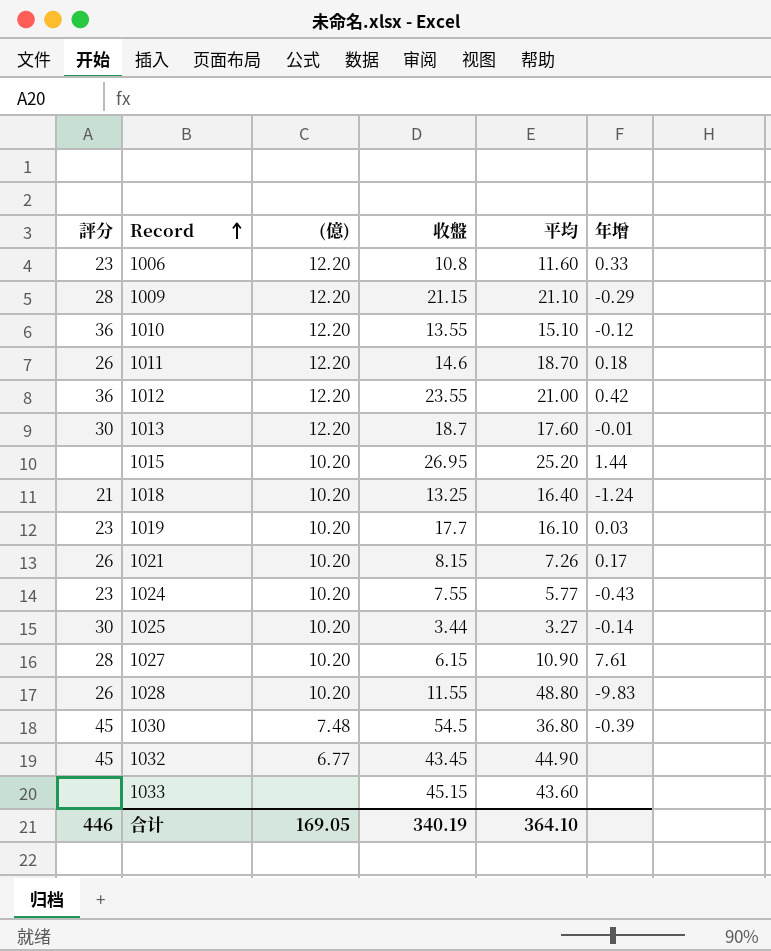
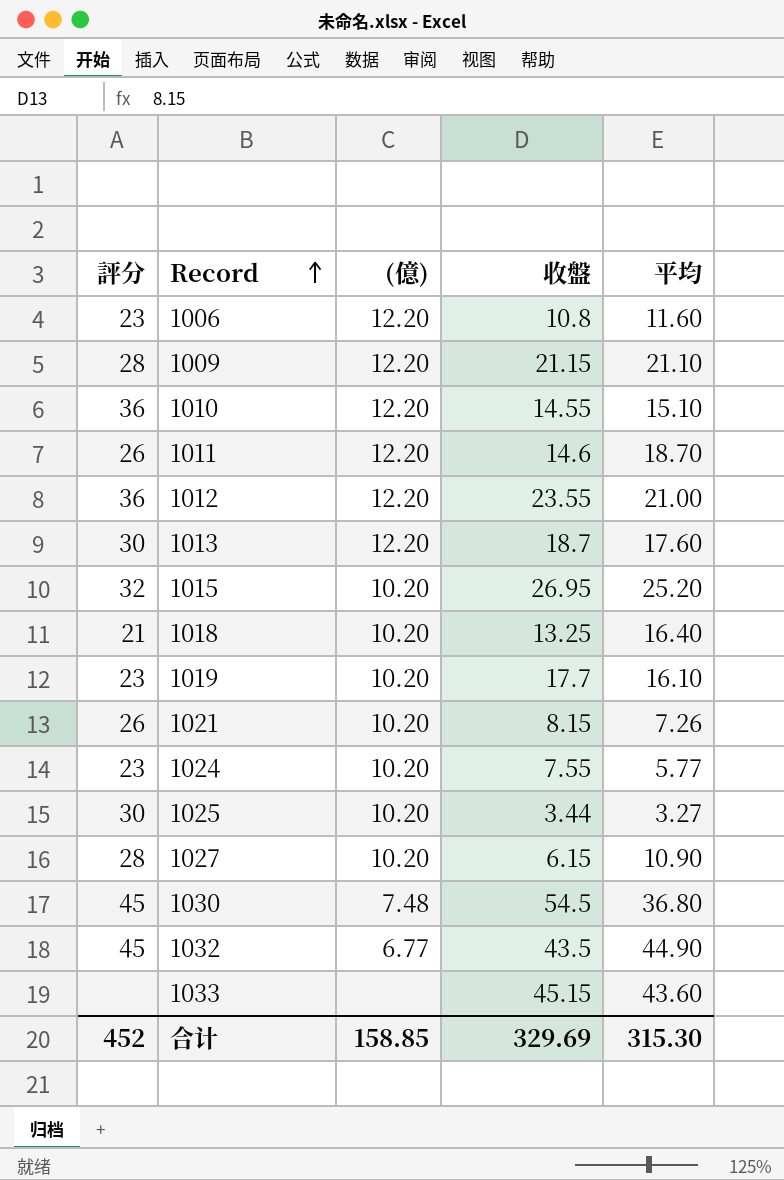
column 年增 | position: 6 -> none
row 1028: 26 | 10.20 | 11.55 | 48.80 | -9.83 -> none
1010 | 收盤: 13.55 -> 14.55
1015 | 評分: none -> 32
1032 | 收盤: 43.45 -> 43.5
合计 | 評分: 446 -> 452
合计 | (億): 169.05 -> 158.85
合计 | 收盤: 340.19 -> 329.69
合计 | 平均: 364.10 -> 315.30

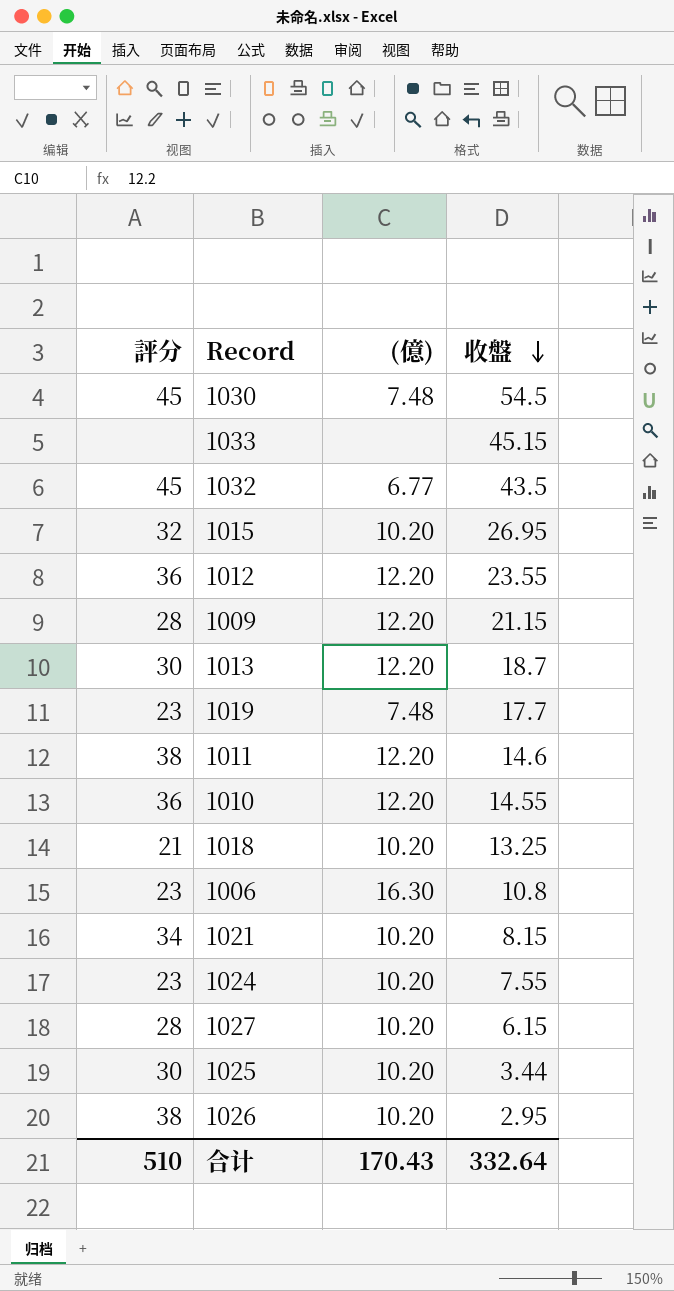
row order: Record ascending -> 收盤 descending
column 平均 | position: 5 -> none
1019 | (億): 10.20 -> 7.48
1011 | 評分: 26 -> 38
1006 | (億): 12.20 -> 16.30
1021 | 評分: 26 -> 34
row 1026: none -> 38 | 10.20 | 2.95
合计 | 評分: 452 -> 510
合计 | (億): 158.85 -> 170.43
合计 | 收盤: 329.69 -> 332.64

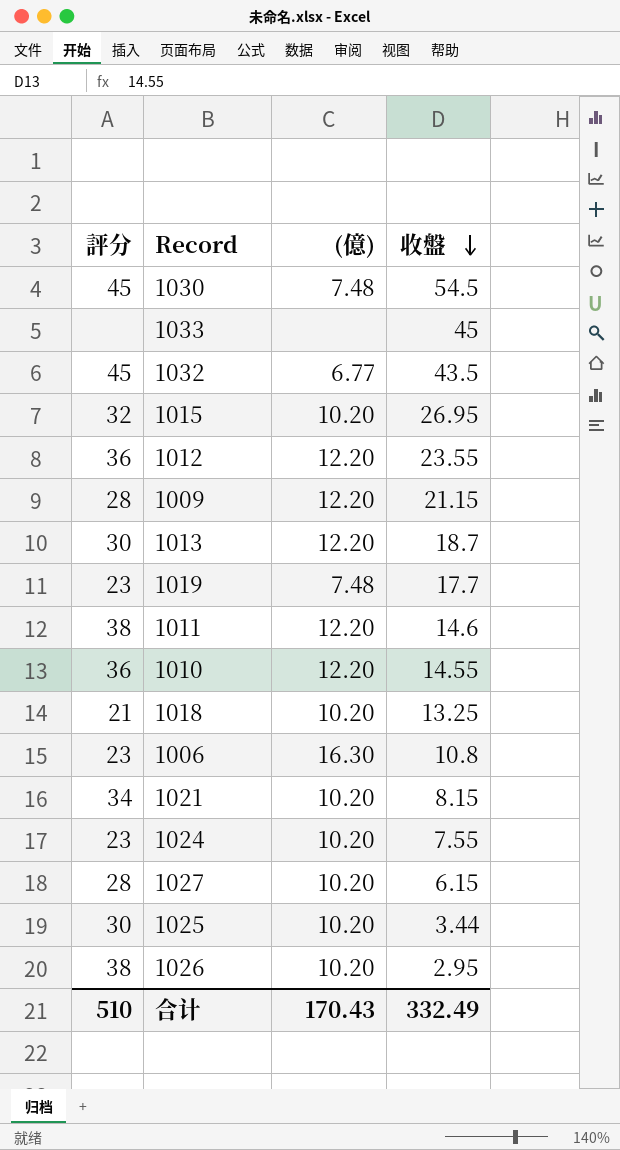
1033 | 收盤: 45.15 -> 45
合计 | 收盤: 332.64 -> 332.49

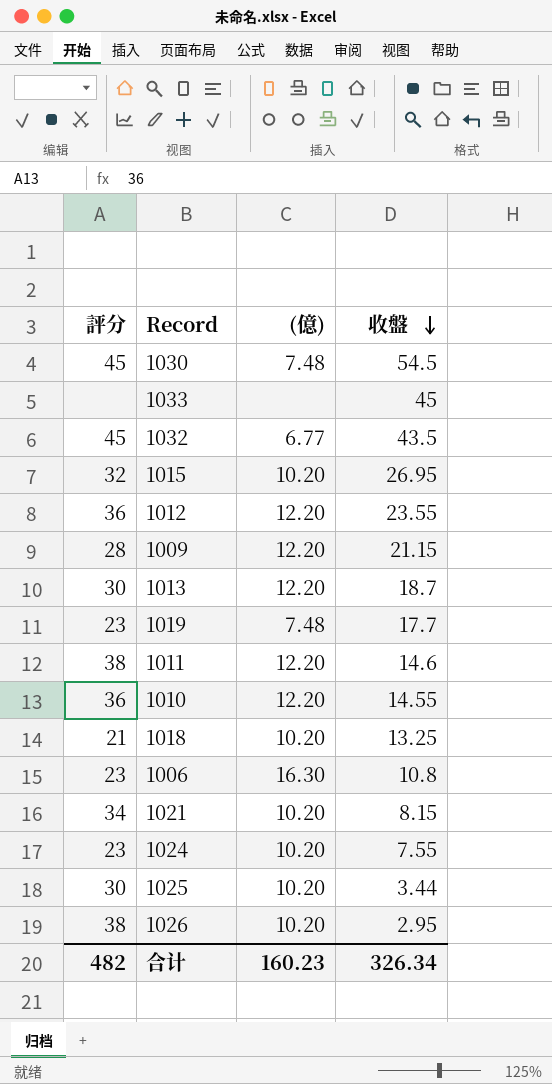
row 1027: 28 | 10.20 | 6.15 -> none
合计 | 評分: 510 -> 482
合计 | (億): 170.43 -> 160.23
合计 | 收盤: 332.49 -> 326.34

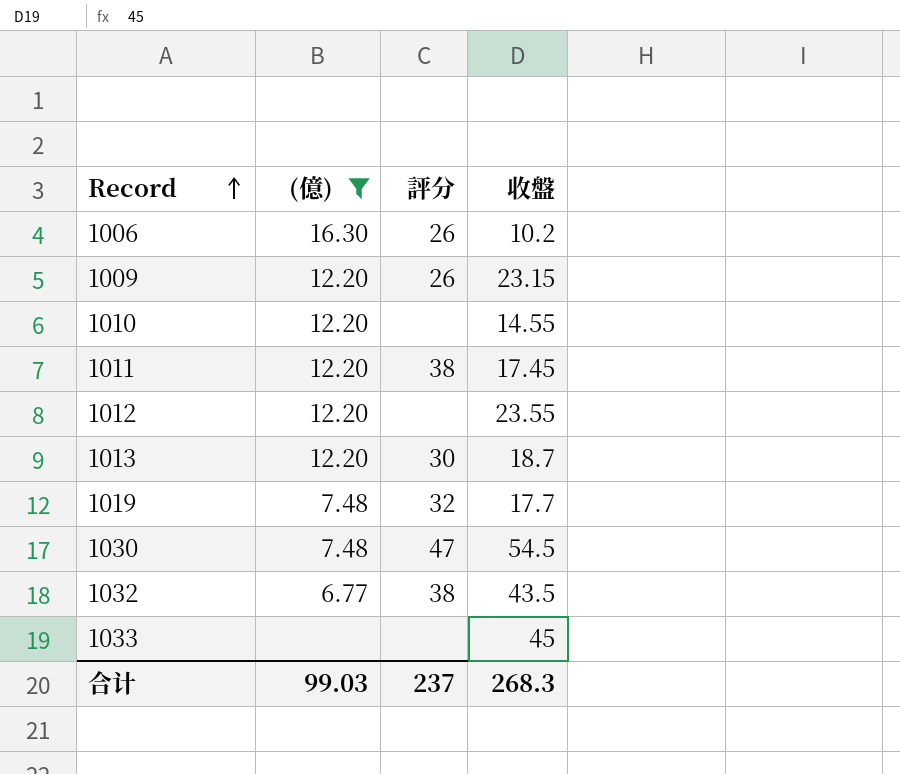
filter: none -> (億) != 10.20
row order: 收盤 descending -> Record ascending
column 評分 | position: 1 -> 3
1006 | 評分: 23 -> 26
1006 | 收盤: 10.8 -> 10.2
1009 | 評分: 28 -> 26
1009 | 收盤: 21.15 -> 23.15
1010 | 評分: 36 -> none
1011 | 收盤: 14.6 -> 17.45
1012 | 評分: 36 -> none
1019 | 評分: 23 -> 32
1030 | 評分: 45 -> 47
1032 | 評分: 45 -> 38
合计 | (億): 160.23 -> 99.03
合计 | 評分: 482 -> 237
合计 | 收盤: 326.34 -> 268.3

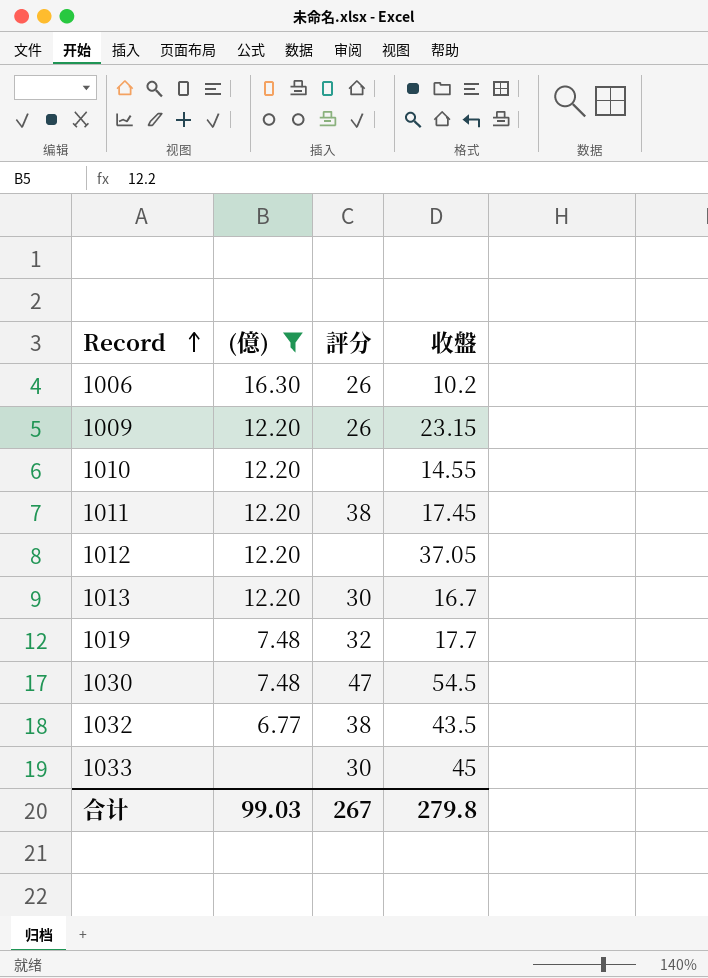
1012 | 收盤: 23.55 -> 37.05
1013 | 收盤: 18.7 -> 16.7
1033 | 評分: none -> 30
合计 | 評分: 237 -> 267
合计 | 收盤: 268.3 -> 279.8

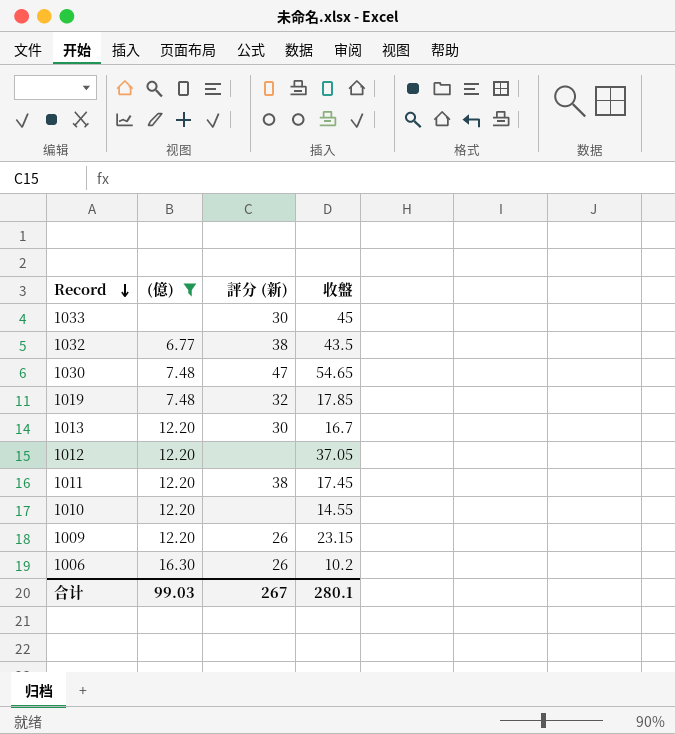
row order: Record ascending -> Record descending
column name: 評分 -> 評分 (新)
1030 | 收盤: 54.5 -> 54.65
1019 | 收盤: 17.7 -> 17.85
合计 | 收盤: 279.8 -> 280.1

